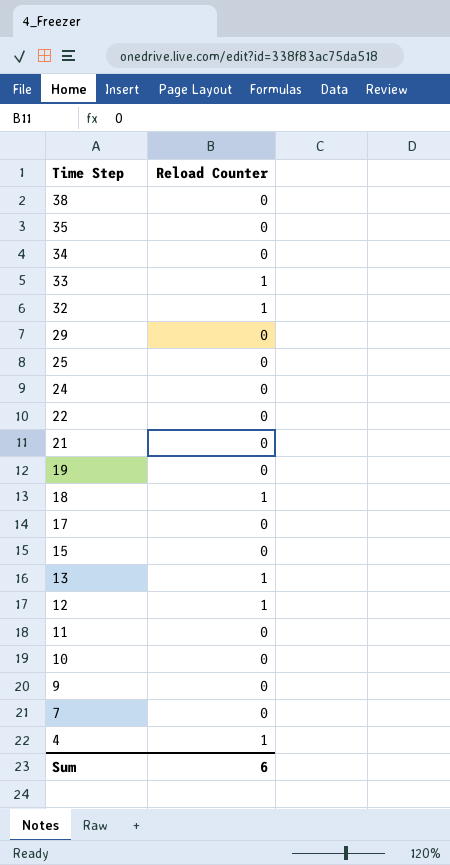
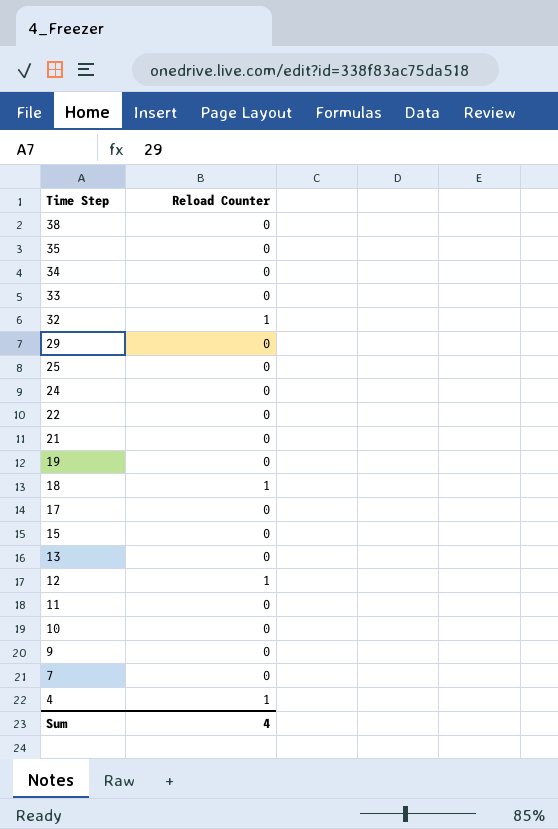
33 | Reload Counter: 1 -> 0
13 | Reload Counter: 1 -> 0
Sum | Reload Counter: 6 -> 4

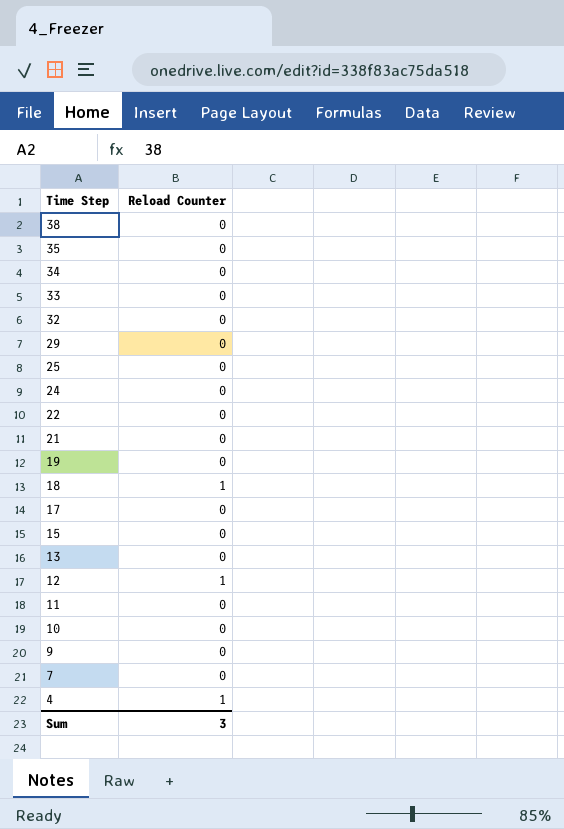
32 | Reload Counter: 1 -> 0
Sum | Reload Counter: 4 -> 3

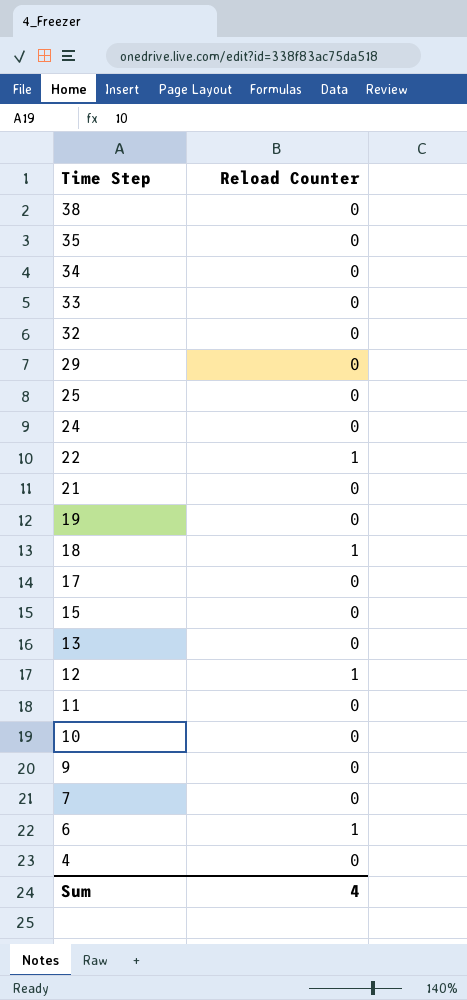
22 | Reload Counter: 0 -> 1
row 6: none -> 1
4 | Reload Counter: 1 -> 0
Sum | Reload Counter: 3 -> 4

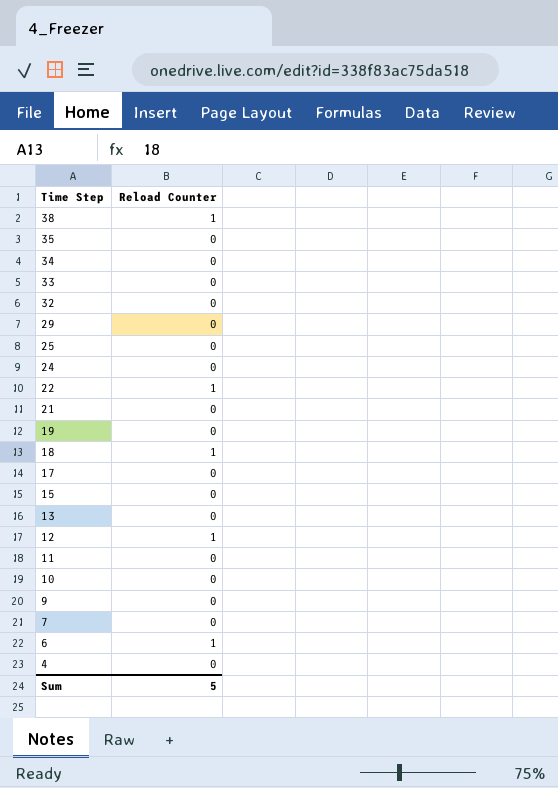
38 | Reload Counter: 0 -> 1
Sum | Reload Counter: 4 -> 5

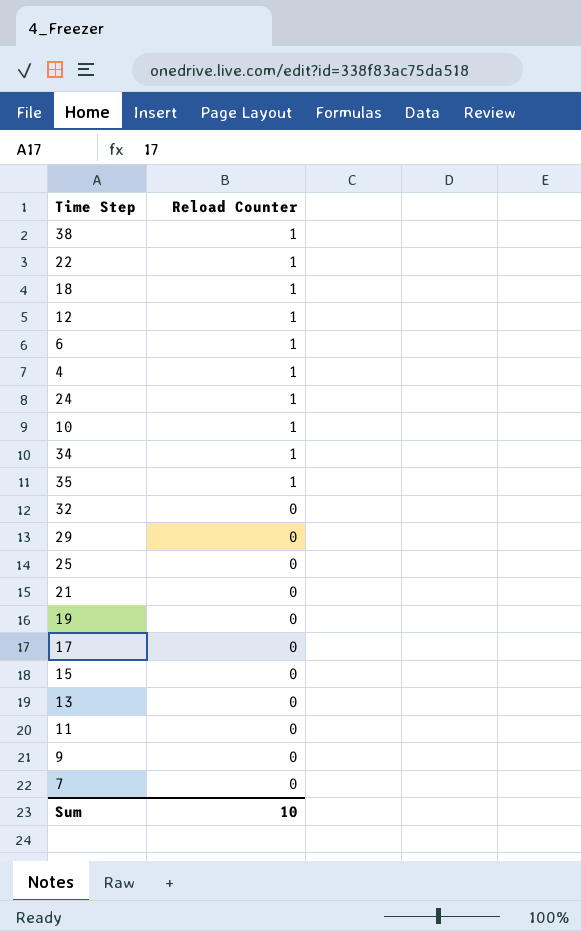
row order: Time Step descending -> Reload Counter descending
row 33: 0 -> none
4 | Reload Counter: 0 -> 1
24 | Reload Counter: 0 -> 1
10 | Reload Counter: 0 -> 1
34 | Reload Counter: 0 -> 1
35 | Reload Counter: 0 -> 1
Sum | Reload Counter: 5 -> 10

